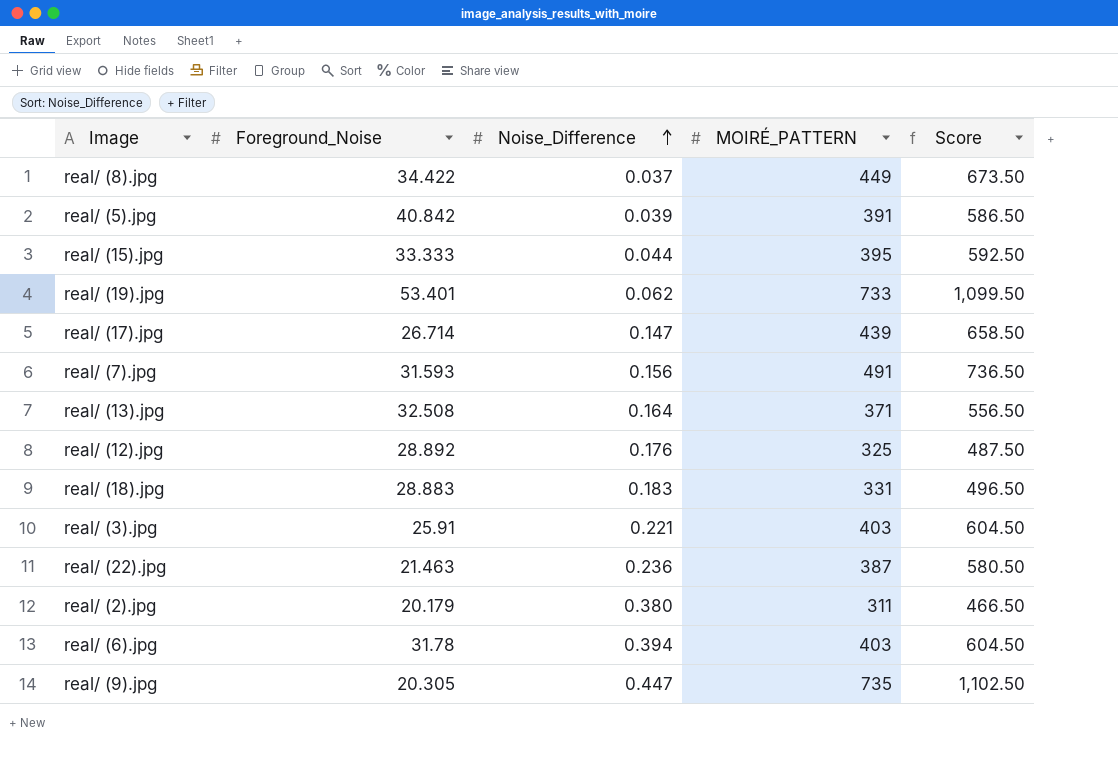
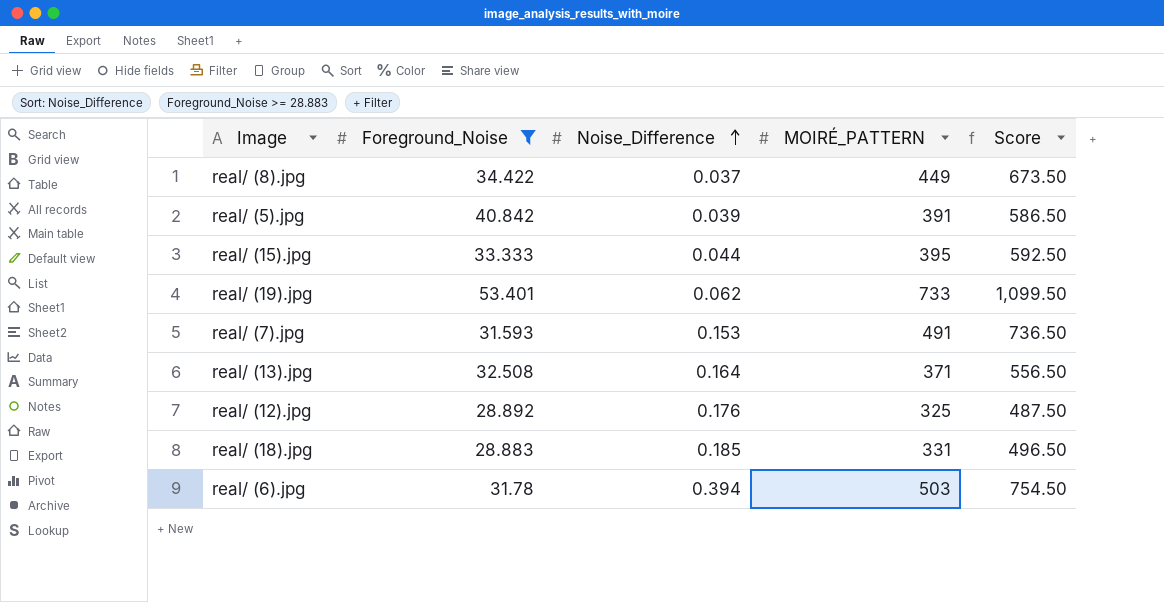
filter: none -> Foreground_Noise >= 28.883
real/ (7).jpg | Noise_Difference: 0.156 -> 0.153
real/ (18).jpg | Noise_Difference: 0.183 -> 0.185
real/ (6).jpg | MOIRÉ_PATTERN: 403 -> 503
real/ (6).jpg | Score: 604.50 -> 754.50

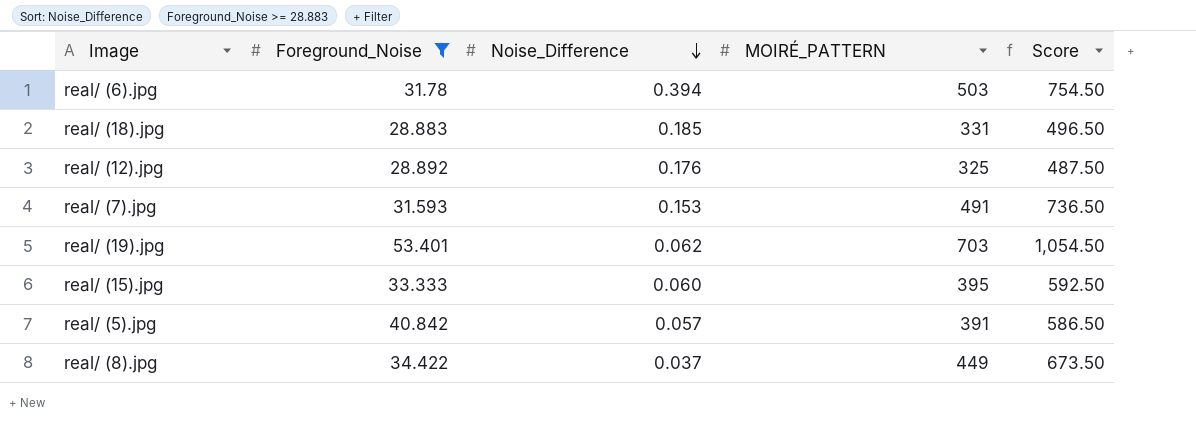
row order: Noise_Difference ascending -> Noise_Difference descending
row real/ (13).jpg: 32.508 | 0.164 | 371 | 556.50 -> none
real/ (19).jpg | MOIRÉ_PATTERN: 733 -> 703
real/ (19).jpg | Score: 1,099.50 -> 1,054.50
real/ (15).jpg | Noise_Difference: 0.044 -> 0.060
real/ (5).jpg | Noise_Difference: 0.039 -> 0.057

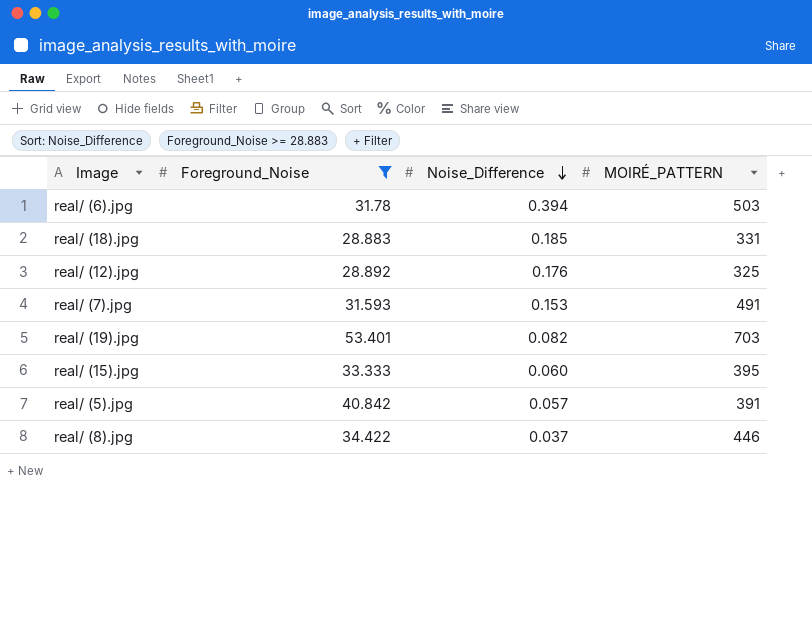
column Score | formula: [MOIRÉ_PATTERN] * 1.5 -> none
real/ (19).jpg | Noise_Difference: 0.062 -> 0.082
real/ (8).jpg | MOIRÉ_PATTERN: 449 -> 446

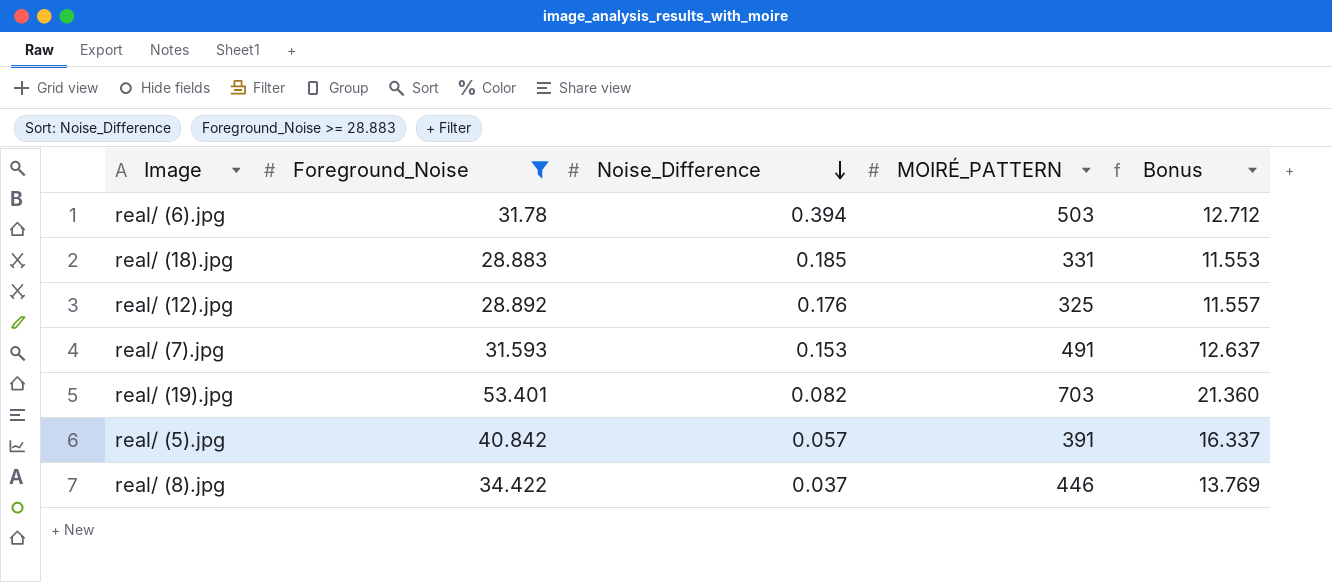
column Bonus | formula: none -> [Foreground_Noise] * 0.4
row real/ (15).jpg: 33.333 | 0.060 | 395 -> none

